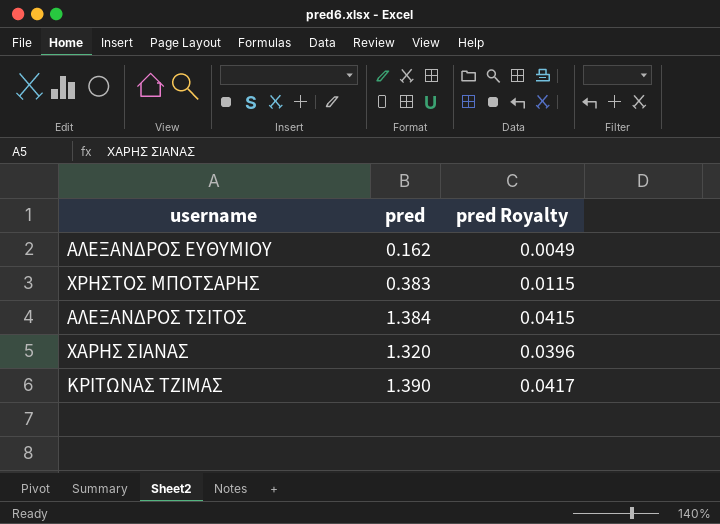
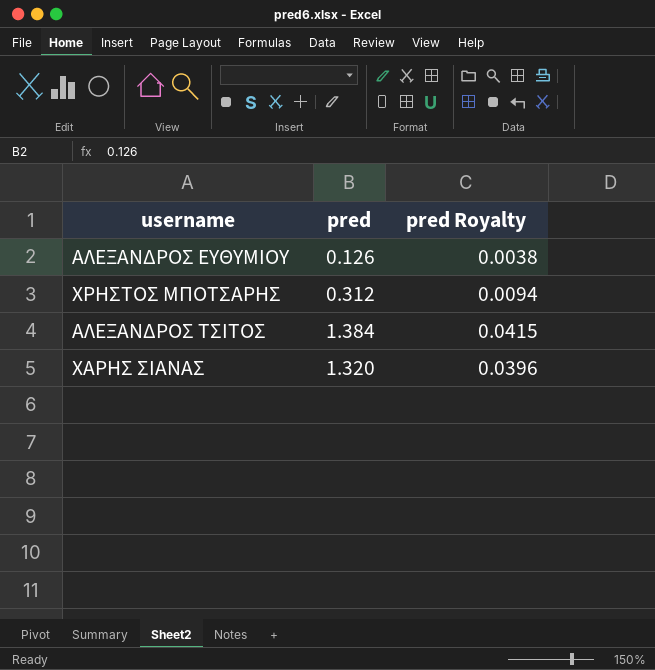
row ΚΡΙΤΩΝΑΣ ΤΖΙΜΑΣ: 1.390 | 0.0417 -> none
ΑΛΕΞΑΝΔΡΟΣ ΕΥΘΥΜΙΟΥ | pred: 0.162 -> 0.126
ΑΛΕΞΑΝΔΡΟΣ ΕΥΘΥΜΙΟΥ | pred Royalty: 0.0049 -> 0.0038
ΧΡΗΣΤΟΣ ΜΠΟΤΣΑΡΗΣ | pred: 0.383 -> 0.312
ΧΡΗΣΤΟΣ ΜΠΟΤΣΑΡΗΣ | pred Royalty: 0.0115 -> 0.0094

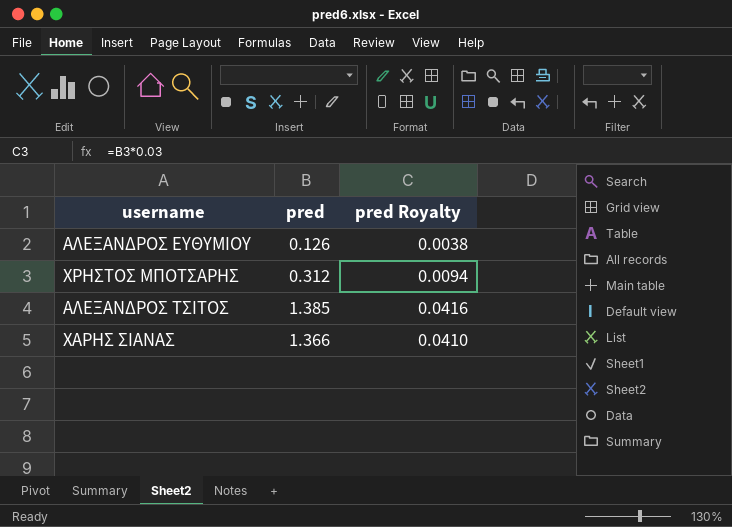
ΑΛΕΞΑΝΔΡΟΣ ΤΣΙΤΟΣ | pred: 1.384 -> 1.385
ΑΛΕΞΑΝΔΡΟΣ ΤΣΙΤΟΣ | pred Royalty: 0.0415 -> 0.0416
ΧΑΡΗΣ ΣΙΑΝΑΣ | pred: 1.320 -> 1.366
ΧΑΡΗΣ ΣΙΑΝΑΣ | pred Royalty: 0.0396 -> 0.0410

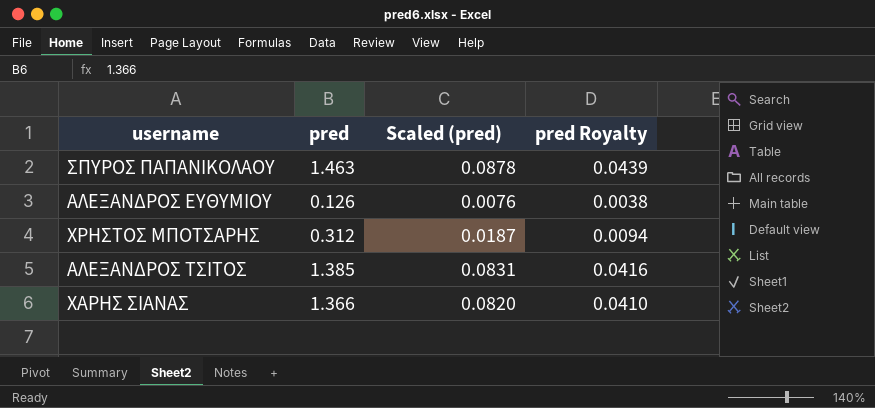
column Scaled (pred) | formula: none -> [pred] * 0.06
row ΣΠΥΡΟΣ ΠΑΠΑΝΙΚΟΛΑΟΥ: none -> 1.463 | 0.0878 | 0.0439

